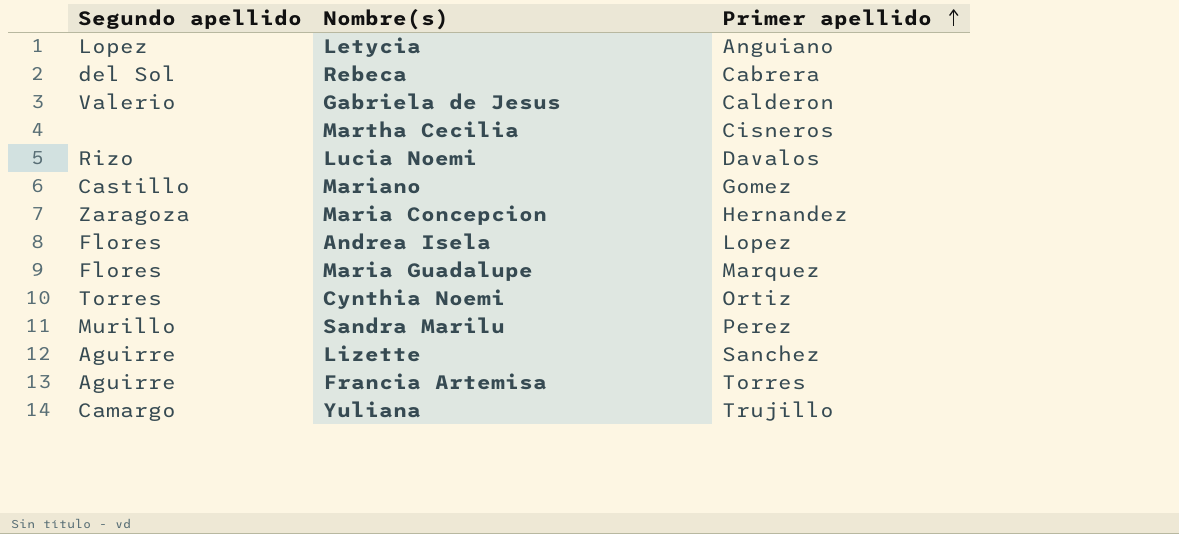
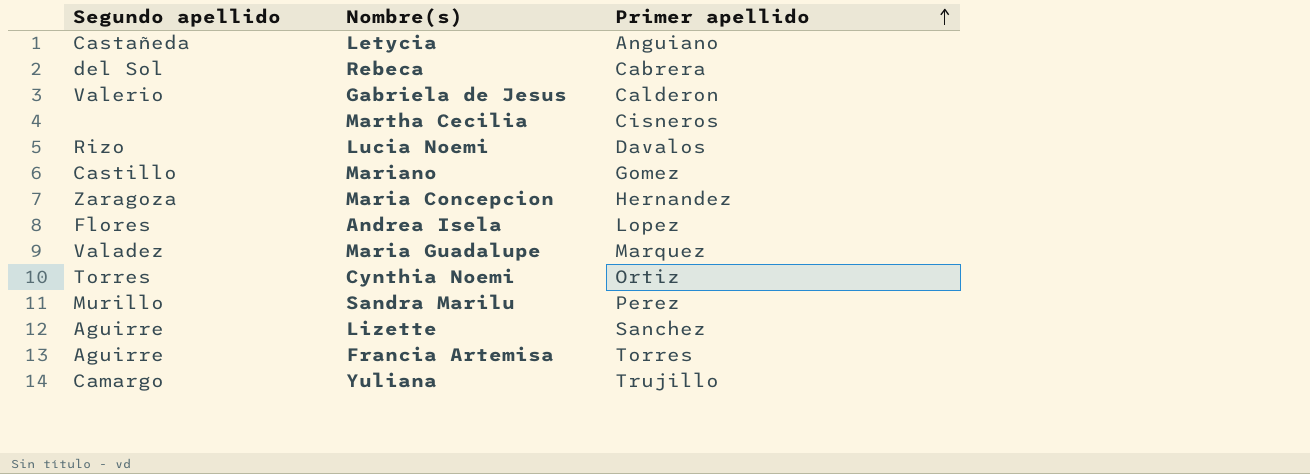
Letycia | Segundo apellido: Lopez -> Castañeda
Maria Guadalupe | Segundo apellido: Flores -> Valadez

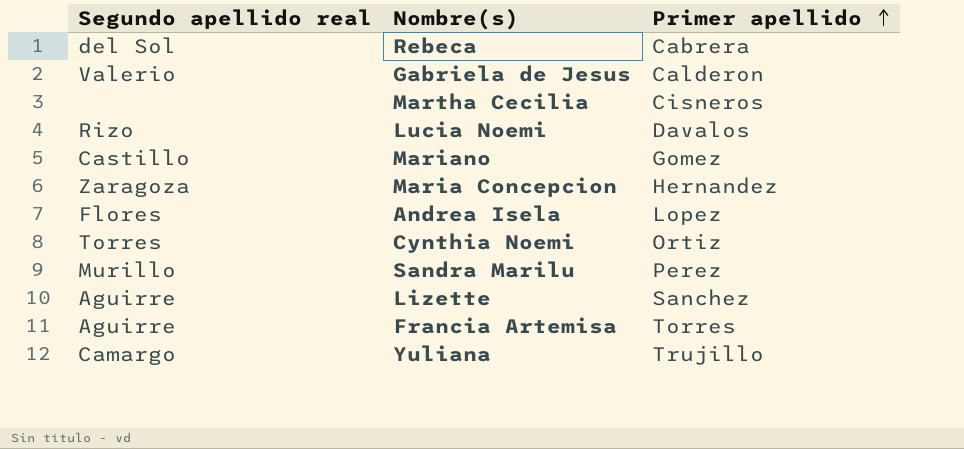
column name: Segundo apellido -> Segundo apellido real
row Letycia: Castañeda | Anguiano -> none
row Maria Guadalupe: Valadez | Marquez -> none

